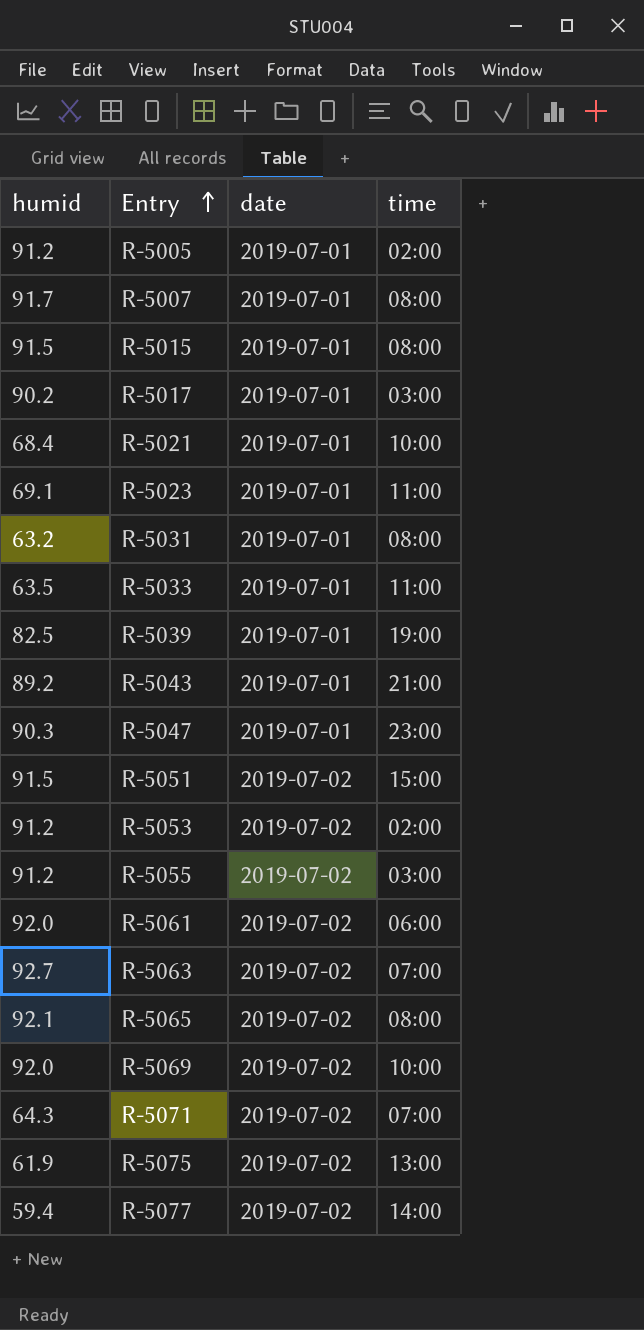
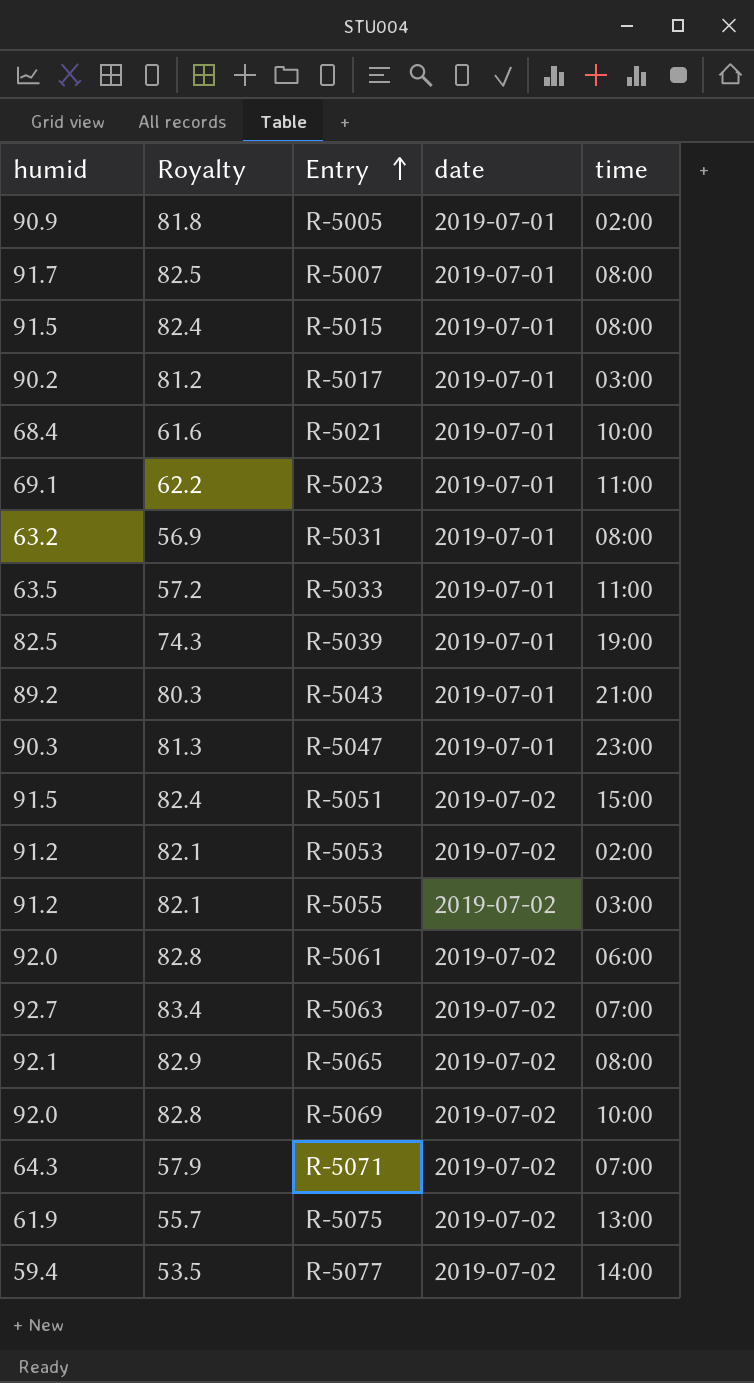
column Royalty | formula: none -> [humid] * 0.9
R-5005 | humid: 91.2 -> 90.9

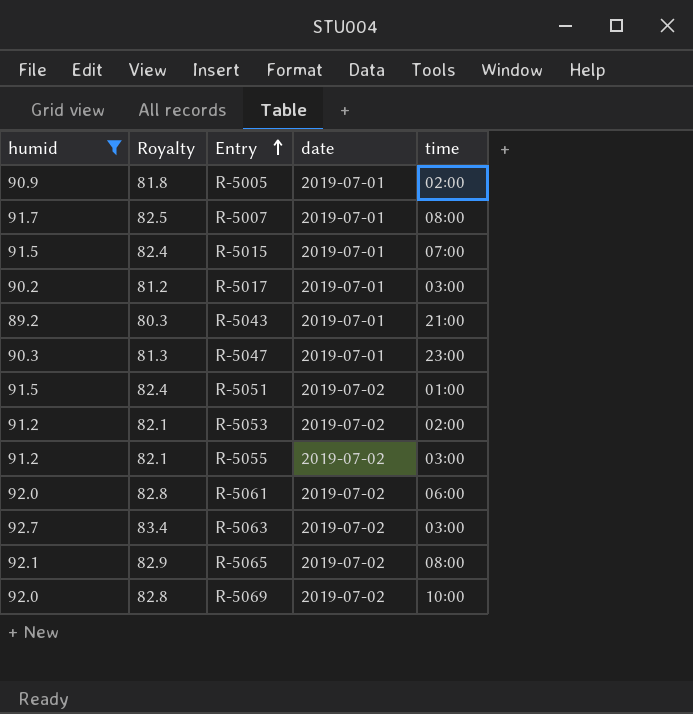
filter: none -> humid >= 89.2
R-5015 | time: 08:00 -> 07:00
R-5051 | time: 15:00 -> 01:00
R-5063 | time: 07:00 -> 03:00

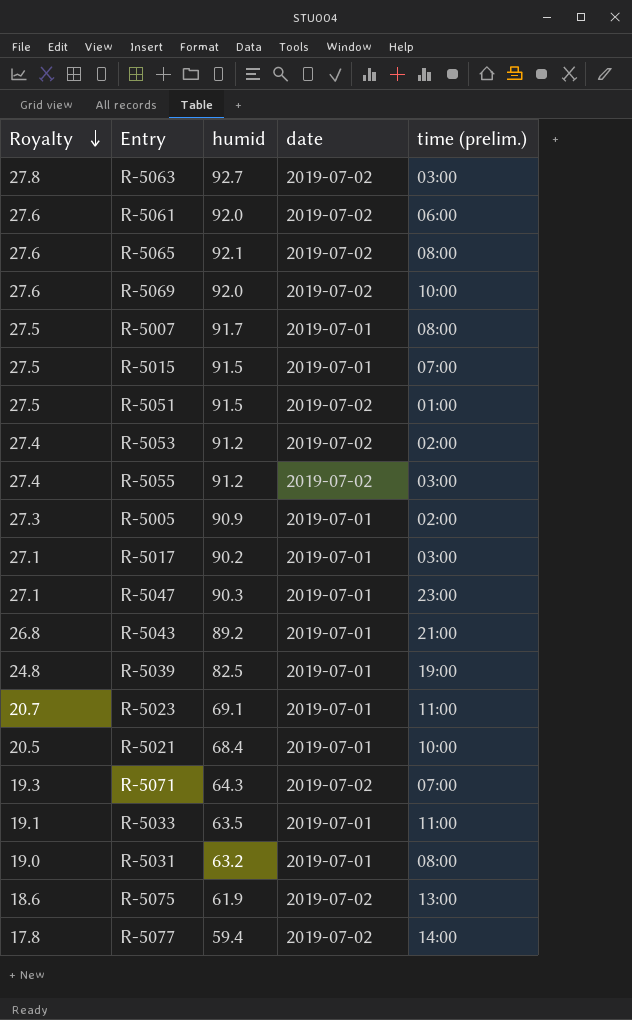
filter: humid >= 89.2 -> none
row order: Entry ascending -> Royalty descending
column Royalty | formula: [humid] * 0.9 -> [humid] * 0.3
column humid | position: 1 -> 3
column name: time -> time (prelim.)

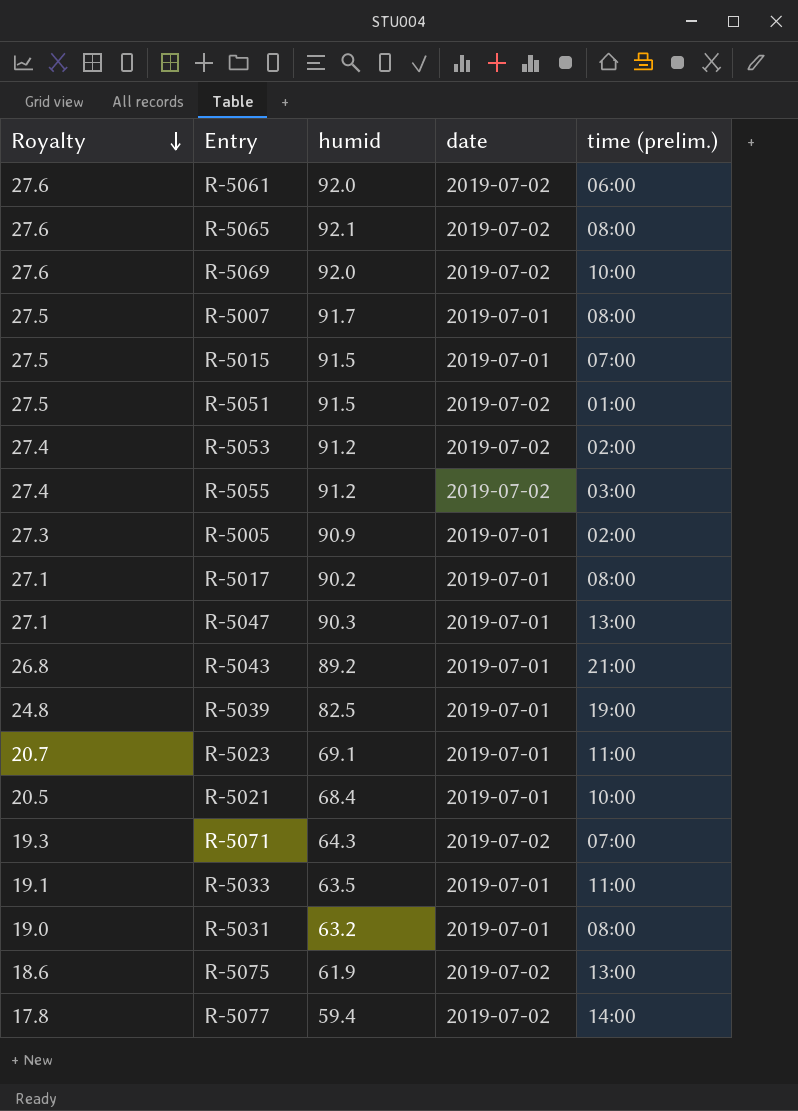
row R-5063: 27.8 | 92.7 | 2019-07-02 | 03:00 -> none
R-5017 | time (prelim.): 03:00 -> 08:00
R-5047 | time (prelim.): 23:00 -> 13:00

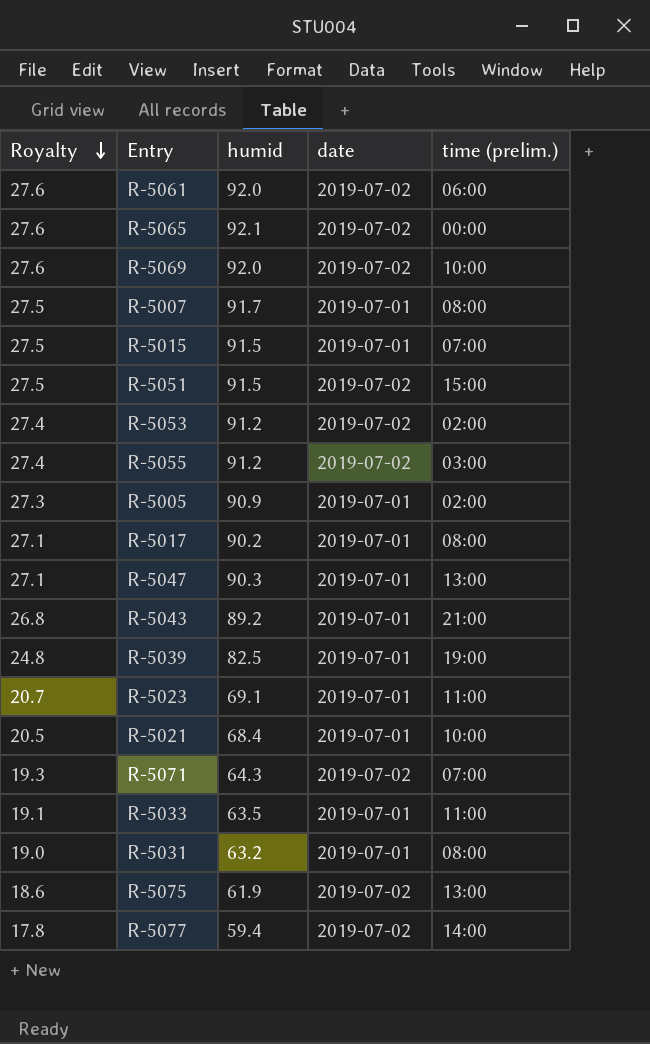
R-5065 | time (prelim.): 08:00 -> 00:00
R-5051 | time (prelim.): 01:00 -> 15:00

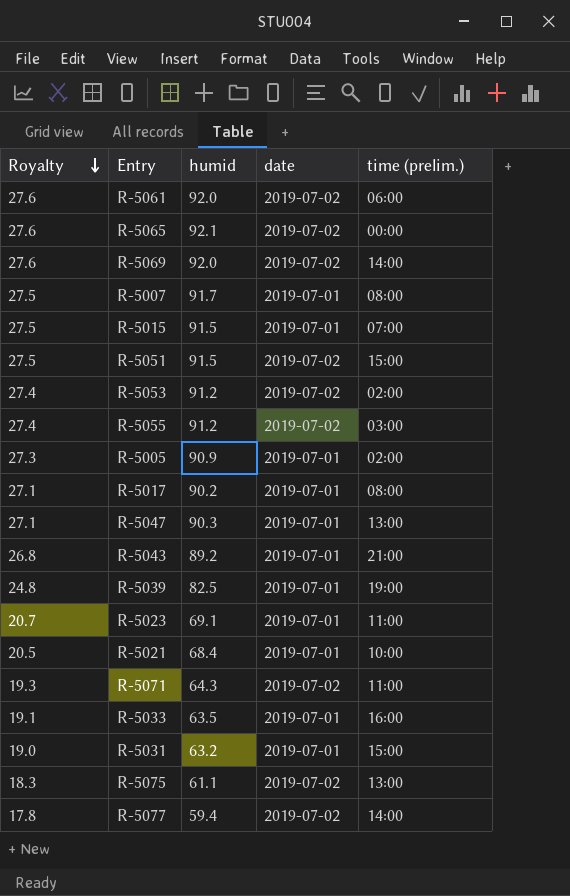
R-5069 | time (prelim.): 10:00 -> 14:00
R-5071 | time (prelim.): 07:00 -> 11:00
R-5033 | time (prelim.): 11:00 -> 16:00
R-5031 | time (prelim.): 08:00 -> 15:00
R-5075 | Royalty: 18.6 -> 18.3
R-5075 | humid: 61.9 -> 61.1

